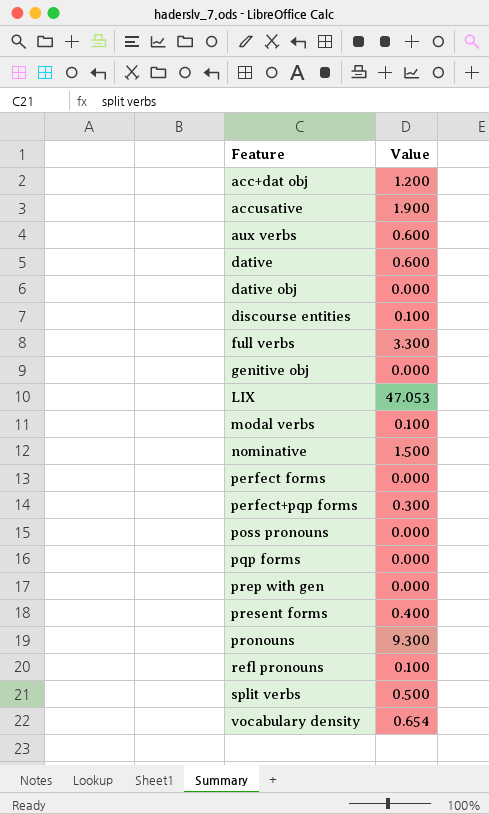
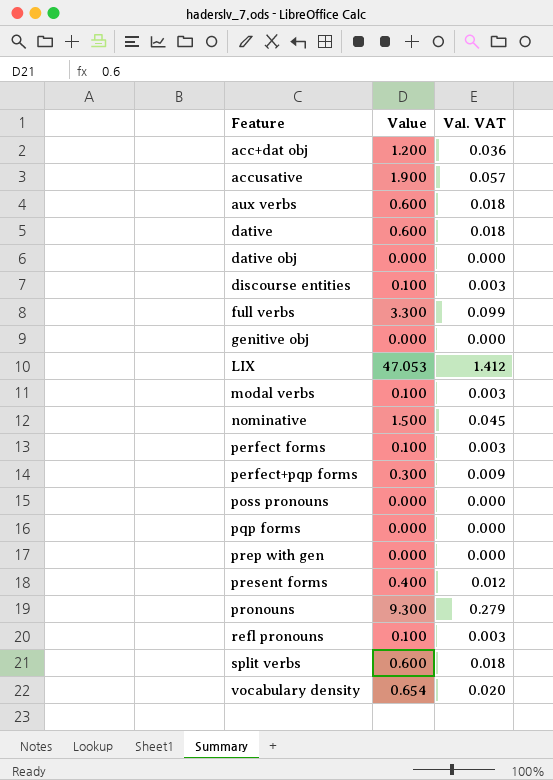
column Val. VAT | formula: none -> [Value] * 0.03
perfect forms | Value: 0.000 -> 0.100
split verbs | Value: 0.500 -> 0.600

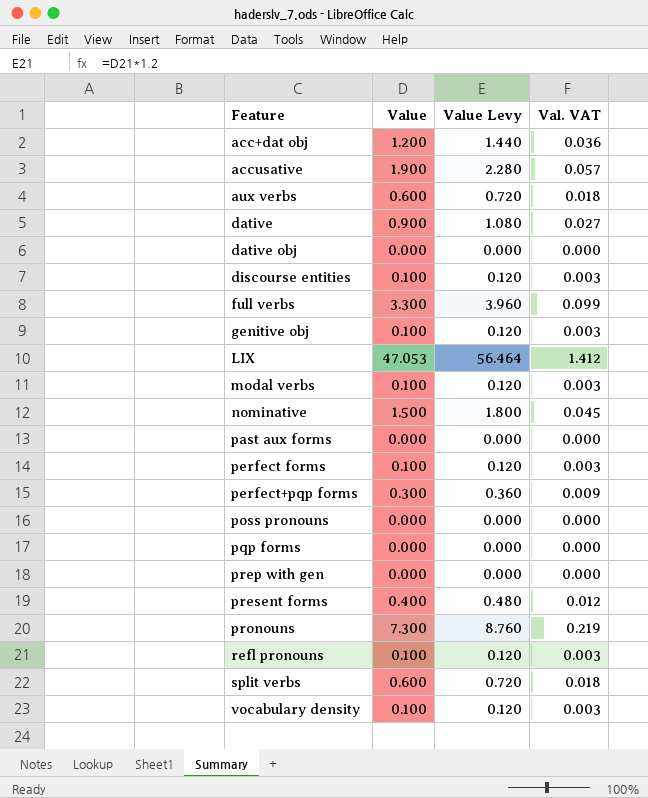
column Value Levy | formula: none -> [Value] * 1.2
dative | Value: 0.600 -> 0.900
dative | Val. VAT: 0.018 -> 0.027
genitive obj | Value: 0.000 -> 0.100
genitive obj | Val. VAT: 0.000 -> 0.003
row past aux forms: none -> 0.000 | 0.000 | 0.000
pronouns | Value: 9.300 -> 7.300
pronouns | Val. VAT: 0.279 -> 0.219
vocabulary density | Value: 0.654 -> 0.100
vocabulary density | Val. VAT: 0.020 -> 0.003

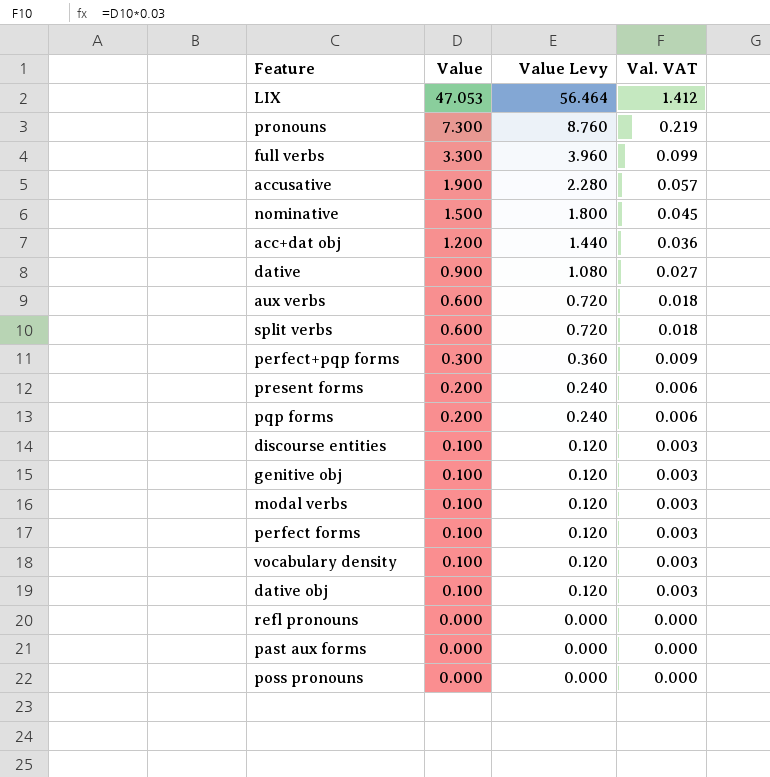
row order: Feature ascending -> Value descending
row prep with gen: 0.000 | 0.000 | 0.000 -> none
present forms | Value: 0.400 -> 0.200
present forms | Value Levy: 0.480 -> 0.240
present forms | Val. VAT: 0.012 -> 0.006
pqp forms | Value: 0.000 -> 0.200
pqp forms | Value Levy: 0.000 -> 0.240
pqp forms | Val. VAT: 0.000 -> 0.006
dative obj | Value: 0.000 -> 0.100
dative obj | Value Levy: 0.000 -> 0.120
dative obj | Val. VAT: 0.000 -> 0.003
refl pronouns | Value: 0.100 -> 0.000
refl pronouns | Value Levy: 0.120 -> 0.000
refl pronouns | Val. VAT: 0.003 -> 0.000

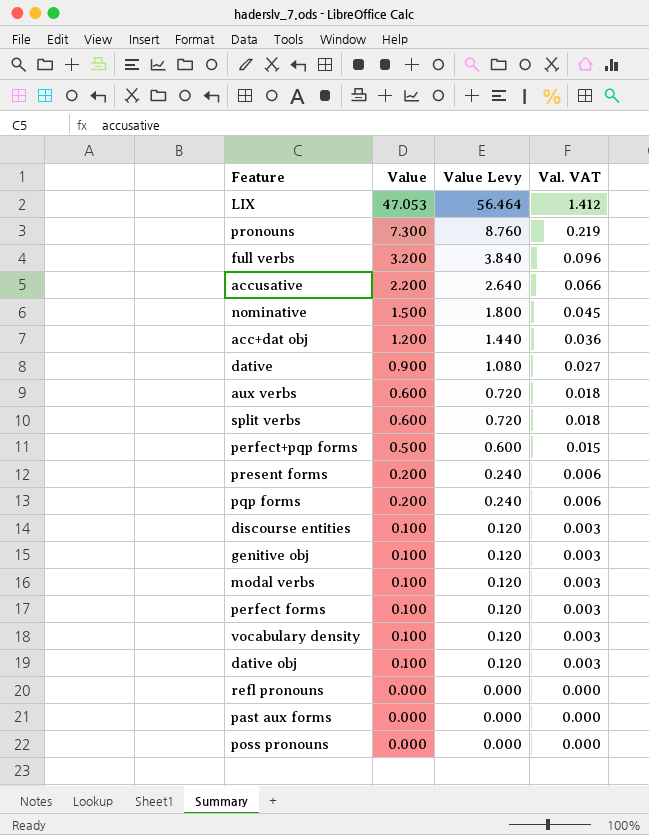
full verbs | Value: 3.300 -> 3.200
full verbs | Value Levy: 3.960 -> 3.840
full verbs | Val. VAT: 0.099 -> 0.096
accusative | Value: 1.900 -> 2.200
accusative | Value Levy: 2.280 -> 2.640
accusative | Val. VAT: 0.057 -> 0.066
perfect+pqp forms | Value: 0.300 -> 0.500
perfect+pqp forms | Value Levy: 0.360 -> 0.600
perfect+pqp forms | Val. VAT: 0.009 -> 0.015

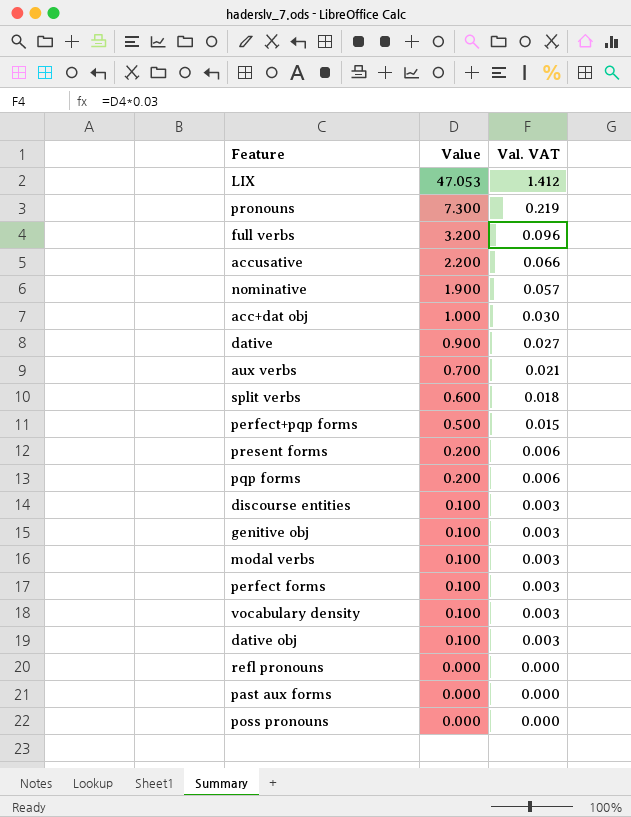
column Value Levy | formula: [Value] * 1.2 -> none
nominative | Value: 1.500 -> 1.900
nominative | Val. VAT: 0.045 -> 0.057
acc+dat obj | Value: 1.200 -> 1.000
acc+dat obj | Val. VAT: 0.036 -> 0.030
aux verbs | Value: 0.600 -> 0.700
aux verbs | Val. VAT: 0.018 -> 0.021

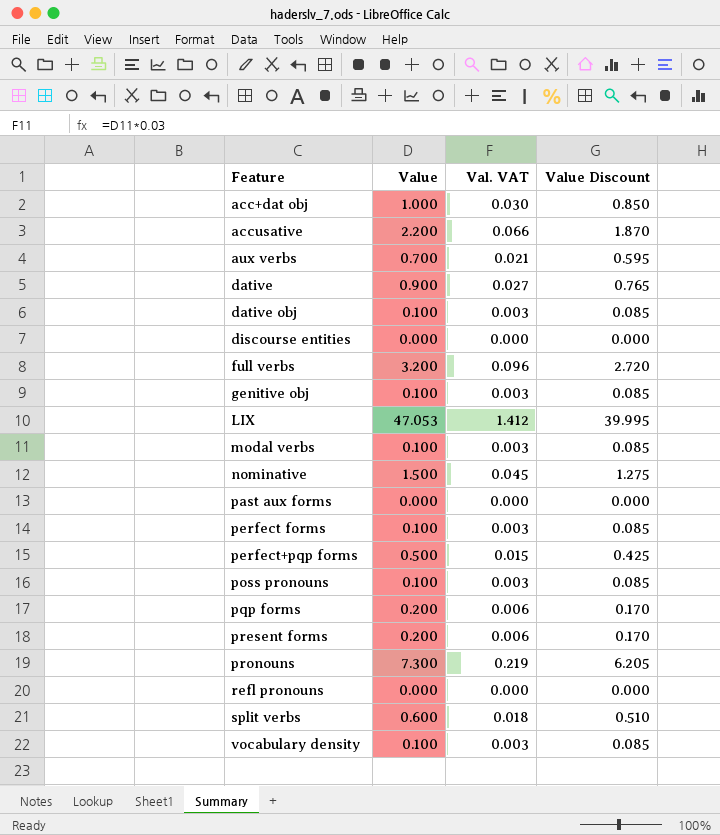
row order: Value descending -> Feature ascending
column Value Discount | formula: none -> [Value] * 0.85
discourse entities | Value: 0.100 -> 0.000
discourse entities | Val. VAT: 0.003 -> 0.000
nominative | Value: 1.900 -> 1.500
nominative | Val. VAT: 0.057 -> 0.045
poss pronouns | Value: 0.000 -> 0.100
poss pronouns | Val. VAT: 0.000 -> 0.003

